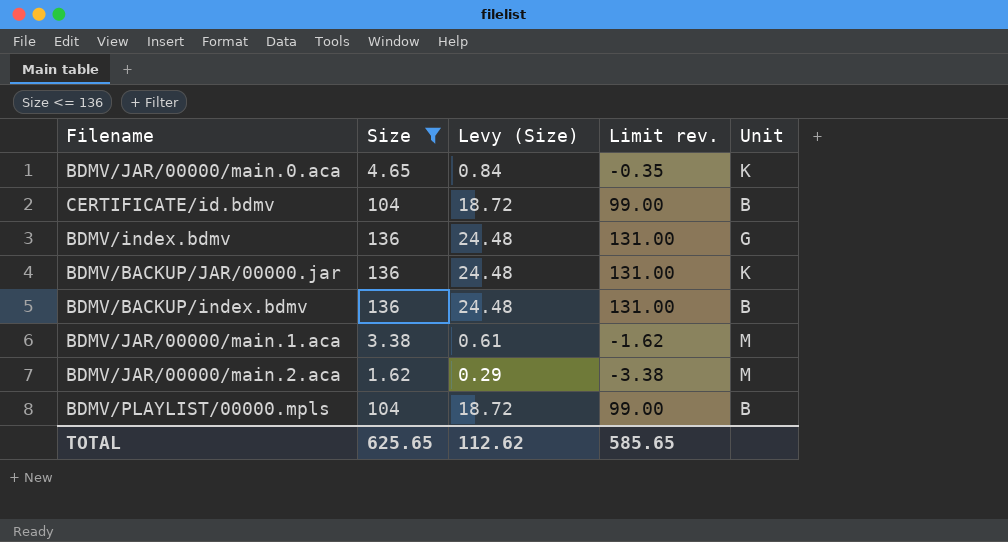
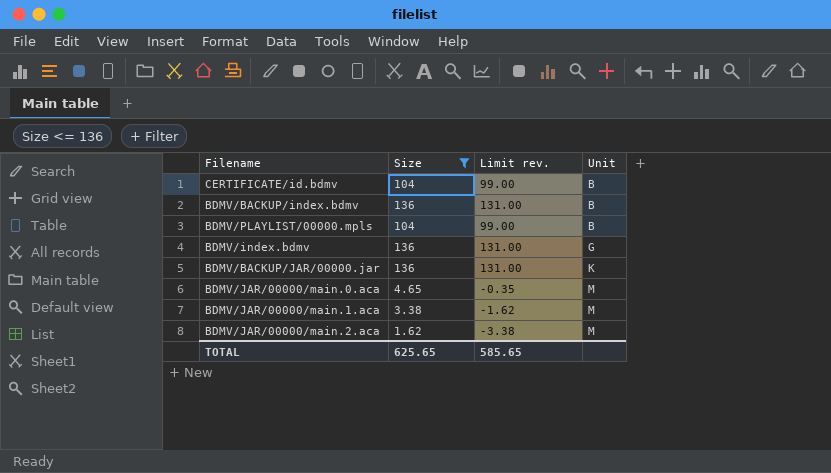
row order: none -> Unit ascending
column Levy (Size) | formula: [Size] * 0.18 -> none
BDMV/JAR/00000/main.0.aca | Unit: K -> M

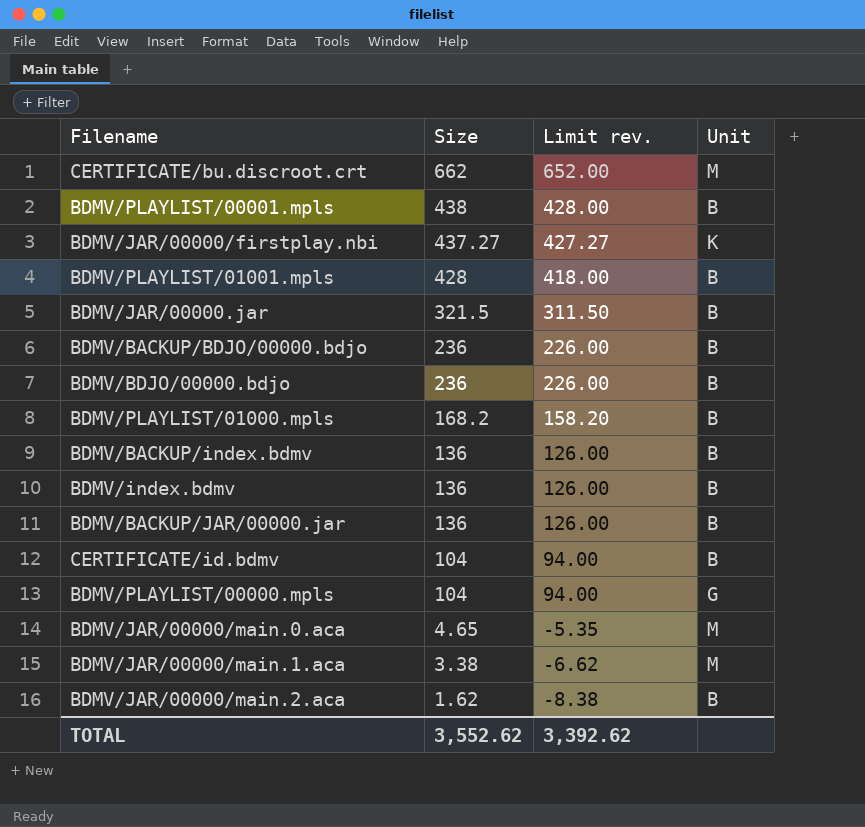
filter: Size <= 136 -> none
row order: Unit ascending -> Size descending
column Limit rev. | formula: [Size] - 5 -> [Size] - 10
BDMV/index.bdmv | Unit: G -> B
BDMV/BACKUP/JAR/00000.jar | Unit: K -> B
BDMV/PLAYLIST/00000.mpls | Unit: B -> G
BDMV/JAR/00000/main.2.aca | Unit: M -> B
TOTAL | Size: 625.65 -> 3,552.62
TOTAL | Limit rev.: 585.65 -> 3,392.62

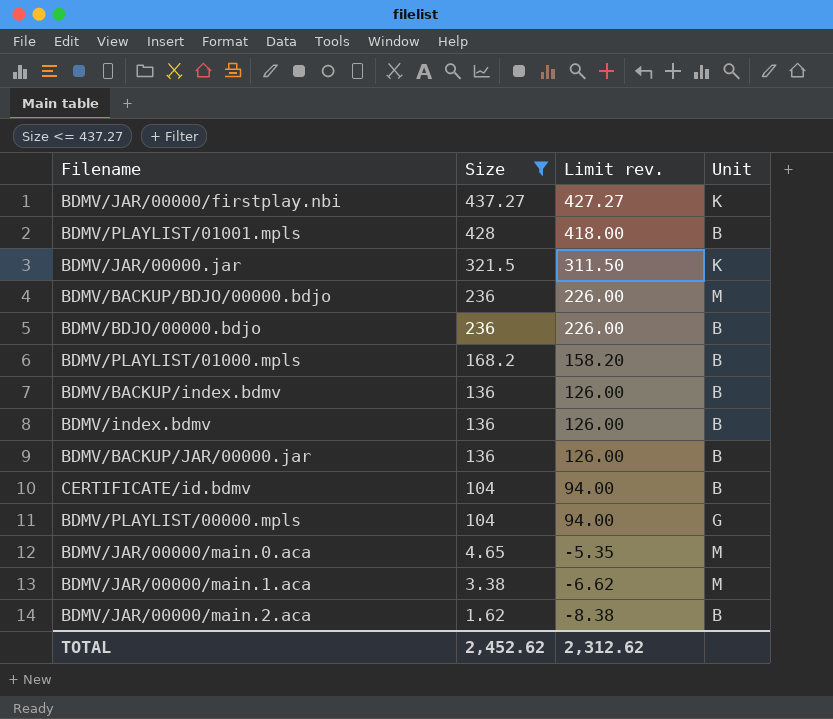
filter: none -> Size <= 437.27
BDMV/JAR/00000.jar | Unit: B -> K
BDMV/BACKUP/BDJO/00000.bdjo | Unit: B -> M
TOTAL | Size: 3,552.62 -> 2,452.62
TOTAL | Limit rev.: 3,392.62 -> 2,312.62

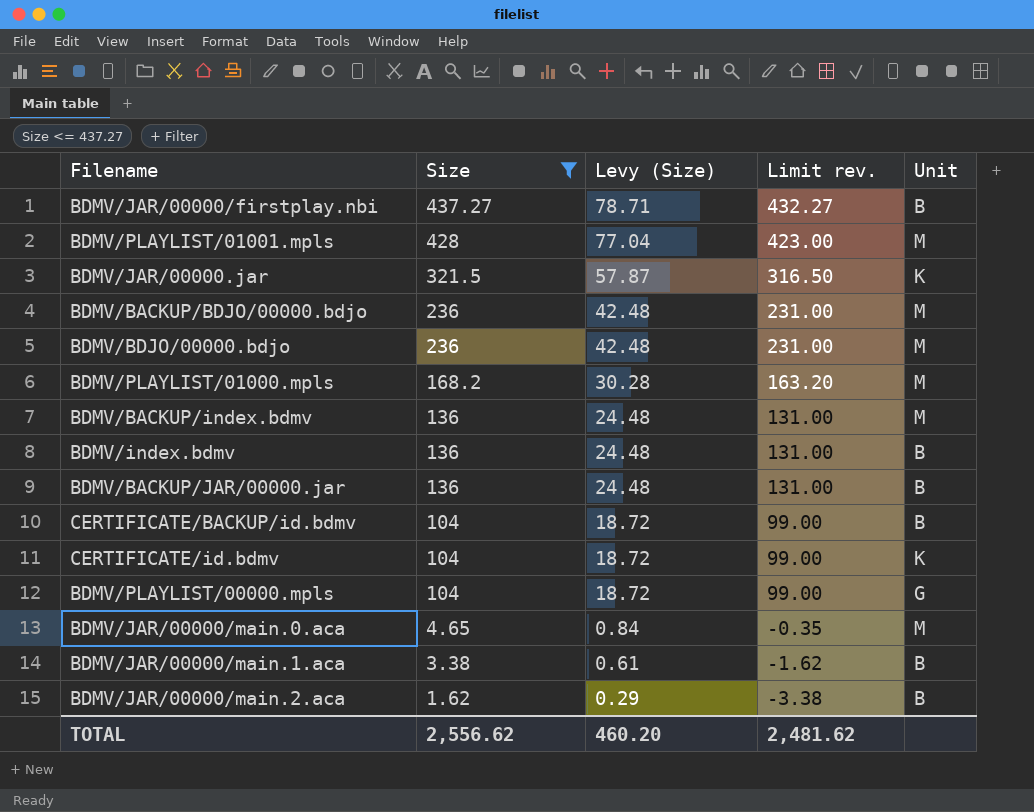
column Levy (Size) | formula: none -> [Size] * 0.18
column Limit rev. | formula: [Size] - 10 -> [Size] - 5
BDMV/JAR/00000/firstplay.nbi | Unit: K -> B
BDMV/PLAYLIST/01001.mpls | Unit: B -> M
BDMV/BDJO/00000.bdjo | Unit: B -> M
BDMV/PLAYLIST/01000.mpls | Unit: B -> M
BDMV/BACKUP/index.bdmv | Unit: B -> M
row CERTIFICATE/BACKUP/id.bdmv: none -> 104 | 18.72 | 99.00 | B
CERTIFICATE/id.bdmv | Unit: B -> K
BDMV/JAR/00000/main.1.aca | Unit: M -> B
TOTAL | Size: 2,452.62 -> 2,556.62
TOTAL | Limit rev.: 2,312.62 -> 2,481.62

